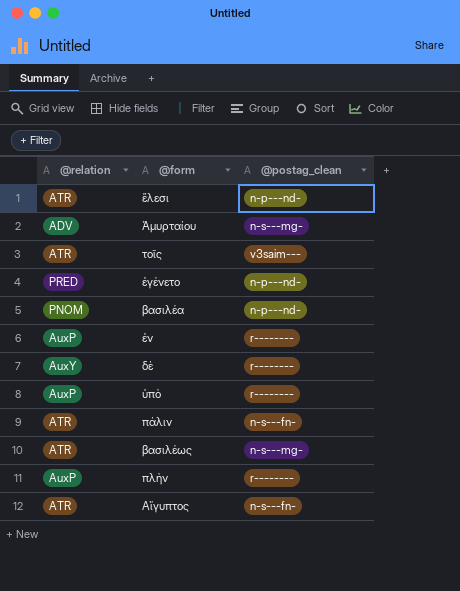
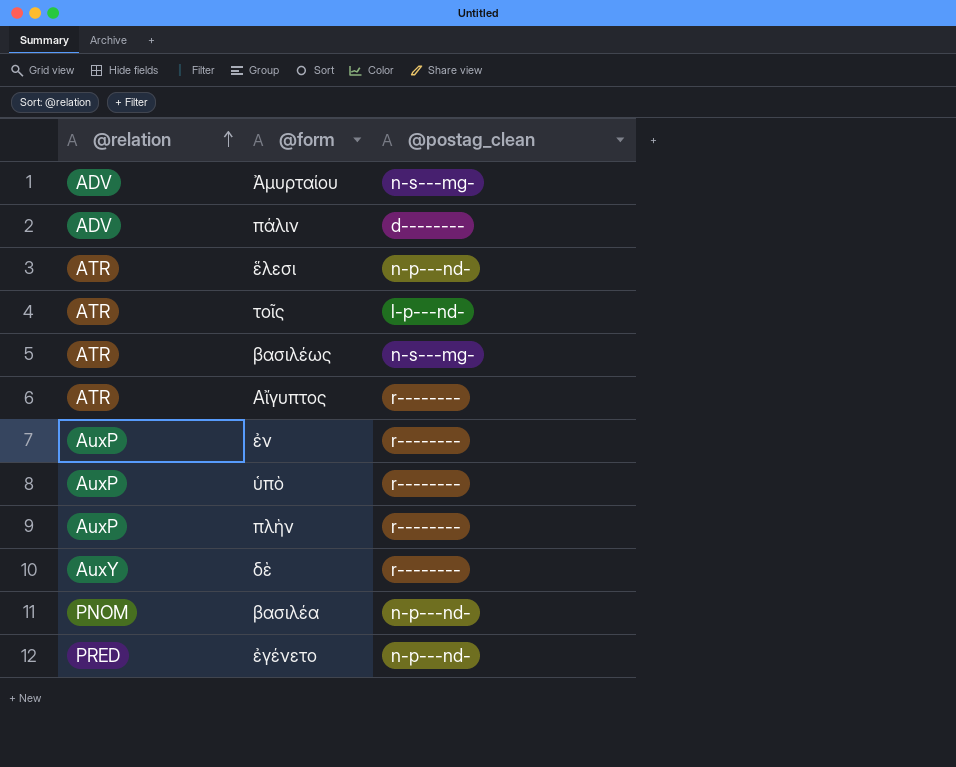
row order: none -> @relation ascending
πάλιν | @relation: ATR -> ADV
πάλιν | @postag_clean: n-s---fn- -> d--------
τοῖς | @postag_clean: v3saim--- -> l-p---nd-
Αἴγυπτος | @postag_clean: n-s---fn- -> r--------

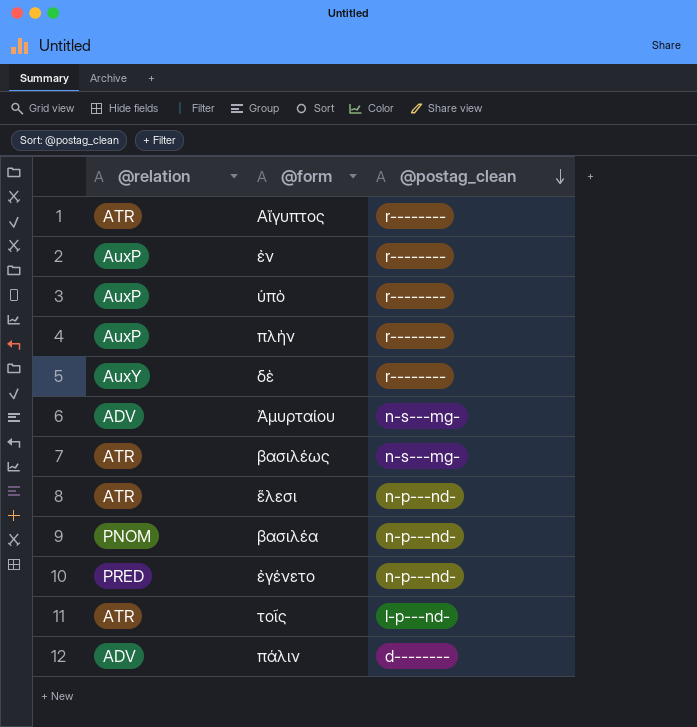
row order: @relation ascending -> @postag_clean descending

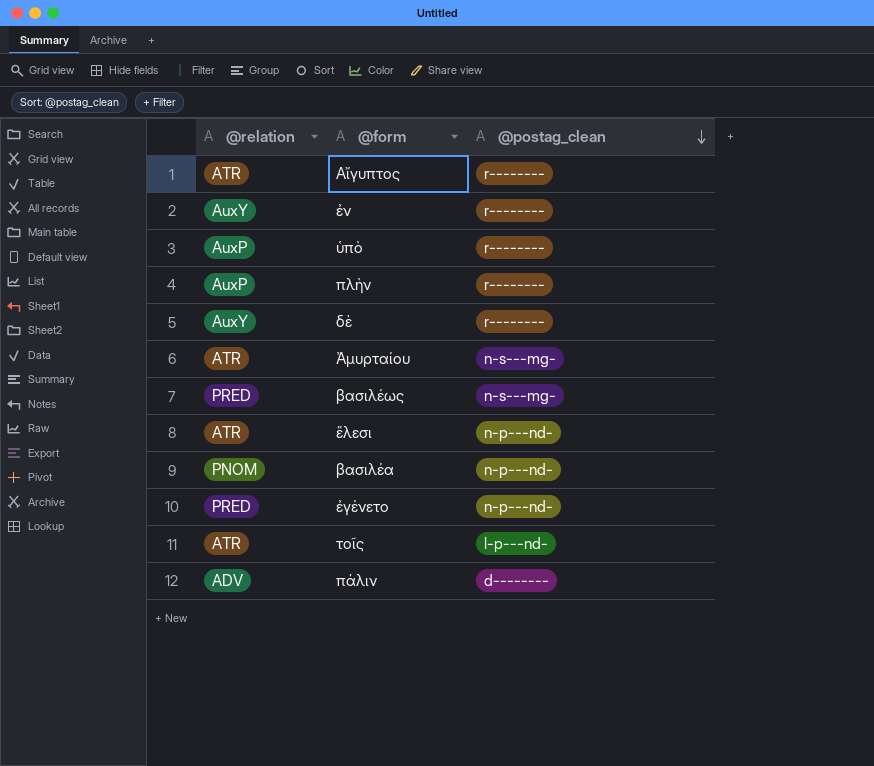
ἐν | @relation: AuxP -> AuxY
Ἀμυρταίου | @relation: ADV -> ATR
βασιλέως | @relation: ATR -> PRED

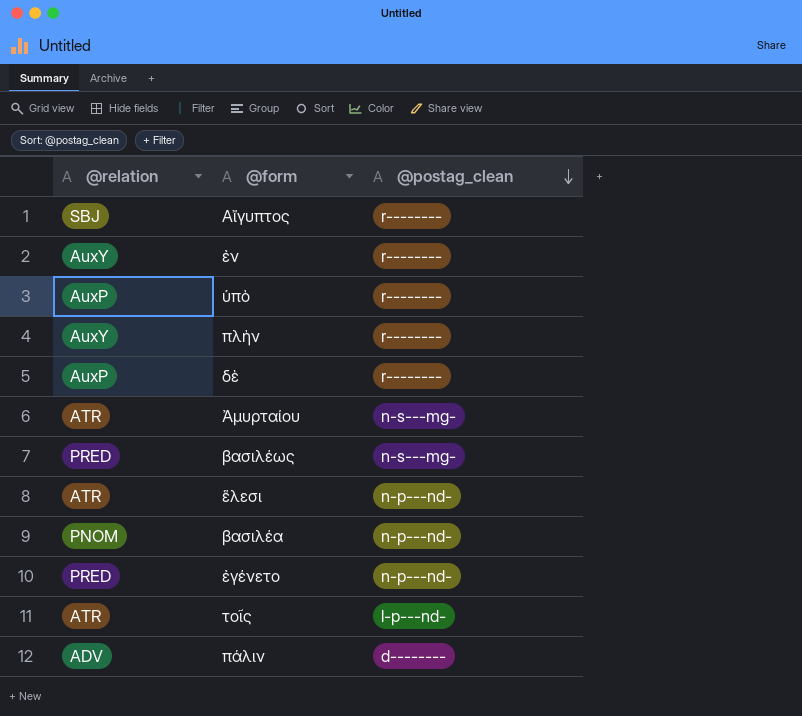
Αἴγυπτος | @relation: ATR -> SBJ
πλὴν | @relation: AuxP -> AuxY
δὲ | @relation: AuxY -> AuxP

